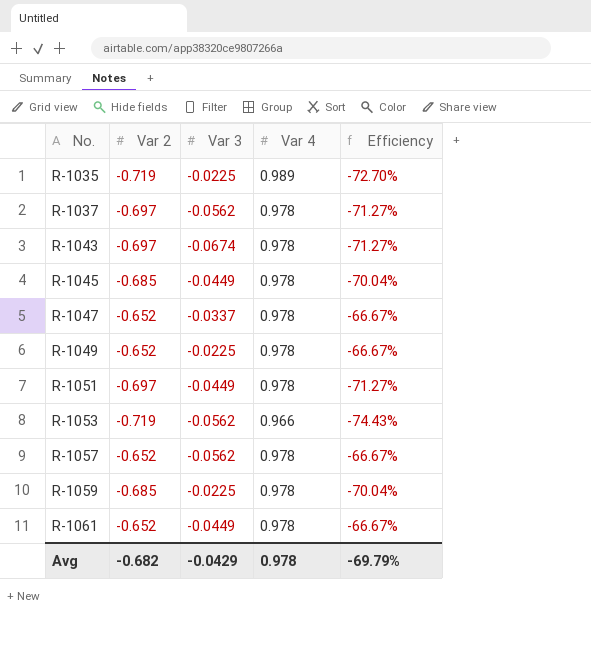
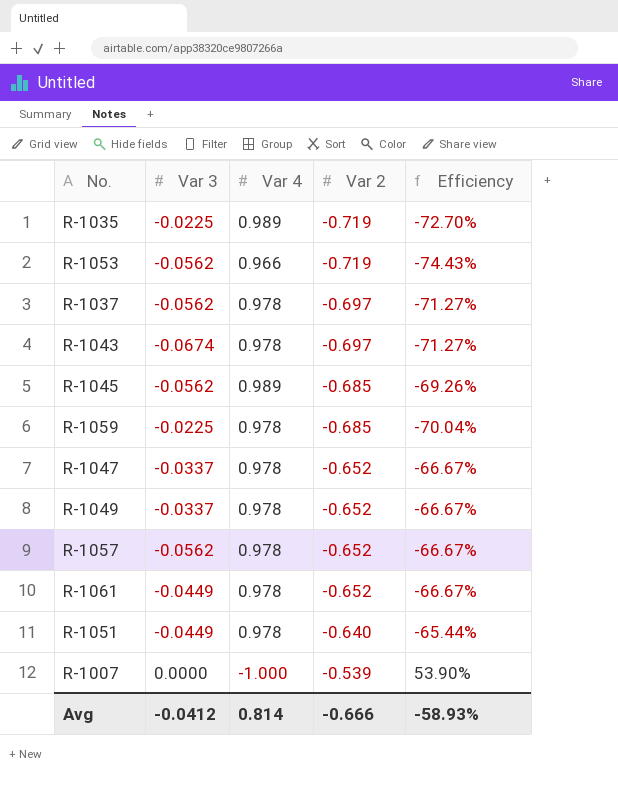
row order: No. ascending -> Var 2 ascending
column Var 2 | position: 2 -> 4
R-1045 | Var 3: -0.0449 -> -0.0562
R-1045 | Var 4: 0.978 -> 0.989
R-1045 | Efficiency: -70.04% -> -69.26%
R-1049 | Var 3: -0.0225 -> -0.0337
R-1051 | Var 2: -0.697 -> -0.640
R-1051 | Efficiency: -71.27% -> -65.44%
row R-1007: none -> 0.0000 | -1.000 | -0.539 | 53.90%
Avg | Var 3: -0.0429 -> -0.0412
Avg | Var 4: 0.978 -> 0.814
Avg | Var 2: -0.682 -> -0.666
Avg | Efficiency: -69.79% -> -58.93%

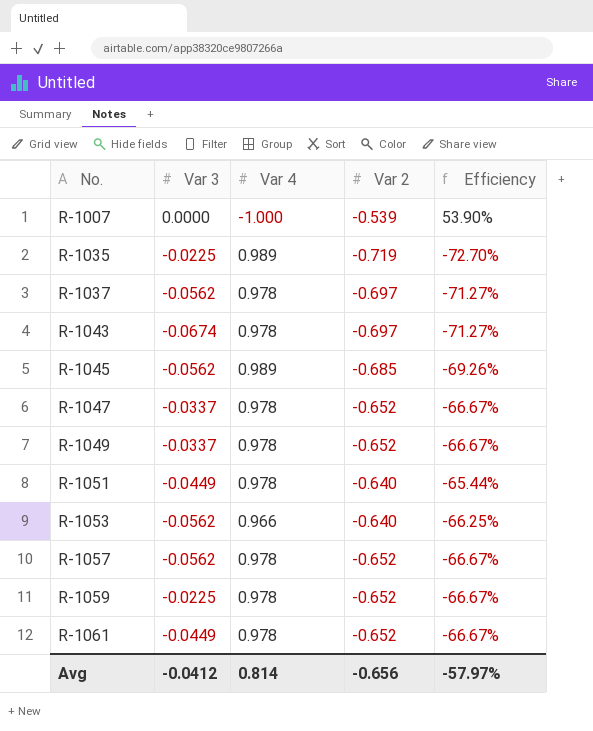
row order: Var 2 ascending -> No. ascending
R-1053 | Var 2: -0.719 -> -0.640
R-1053 | Efficiency: -74.43% -> -66.25%
R-1059 | Var 2: -0.685 -> -0.652
R-1059 | Efficiency: -70.04% -> -66.67%
Avg | Var 2: -0.666 -> -0.656
Avg | Efficiency: -58.93% -> -57.97%

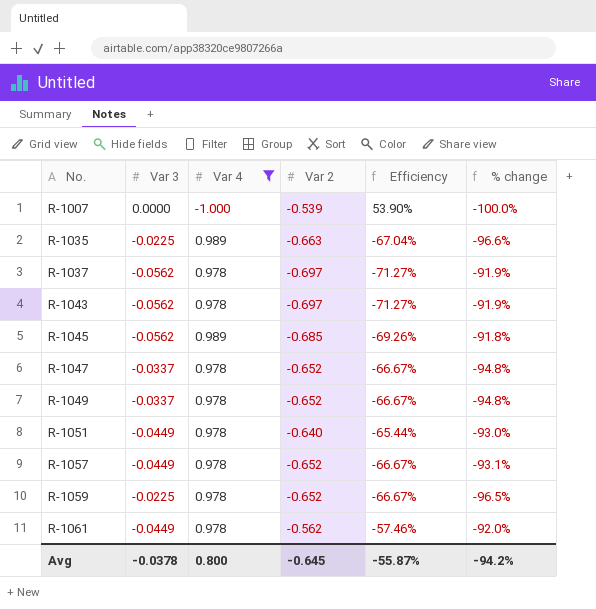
filter: none -> Var 4 != 0.966
column % change | formula: none -> ([Var 3] - [Var 2]) / [Var 2]
R-1035 | Var 2: -0.719 -> -0.663
R-1035 | Efficiency: -72.70% -> -67.04%
R-1043 | Var 3: -0.0674 -> -0.0562
R-1057 | Var 3: -0.0562 -> -0.0449
R-1061 | Var 2: -0.652 -> -0.562
R-1061 | Efficiency: -66.67% -> -57.46%
Avg | Var 3: -0.0412 -> -0.0378
Avg | Var 4: 0.814 -> 0.800
Avg | Var 2: -0.656 -> -0.645
Avg | Efficiency: -57.97% -> -55.87%

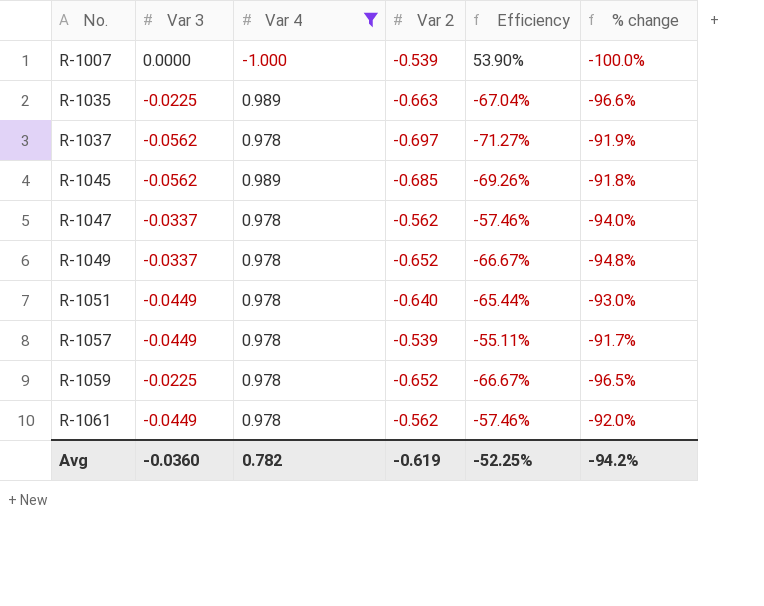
row R-1043: -0.0562 | 0.978 | -0.697 | -71.27% | -91.9% -> none
R-1047 | Var 2: -0.652 -> -0.562
R-1047 | Efficiency: -66.67% -> -57.46%
R-1047 | % change: -94.8% -> -94.0%
R-1057 | Var 2: -0.652 -> -0.539
R-1057 | Efficiency: -66.67% -> -55.11%
R-1057 | % change: -93.1% -> -91.7%
Avg | Var 3: -0.0378 -> -0.0360
Avg | Var 4: 0.800 -> 0.782
Avg | Var 2: -0.645 -> -0.619
Avg | Efficiency: -55.87% -> -52.25%

